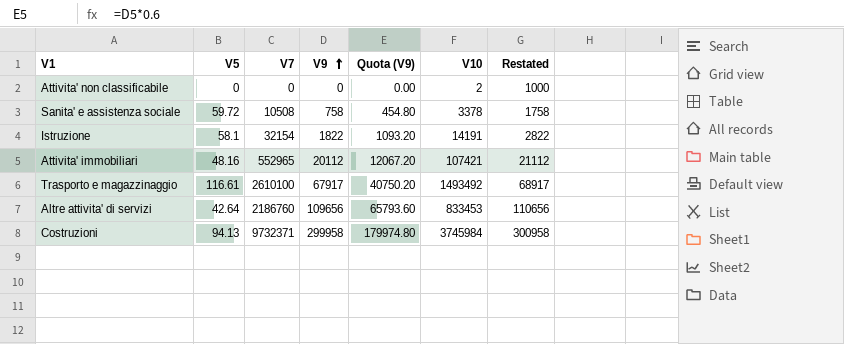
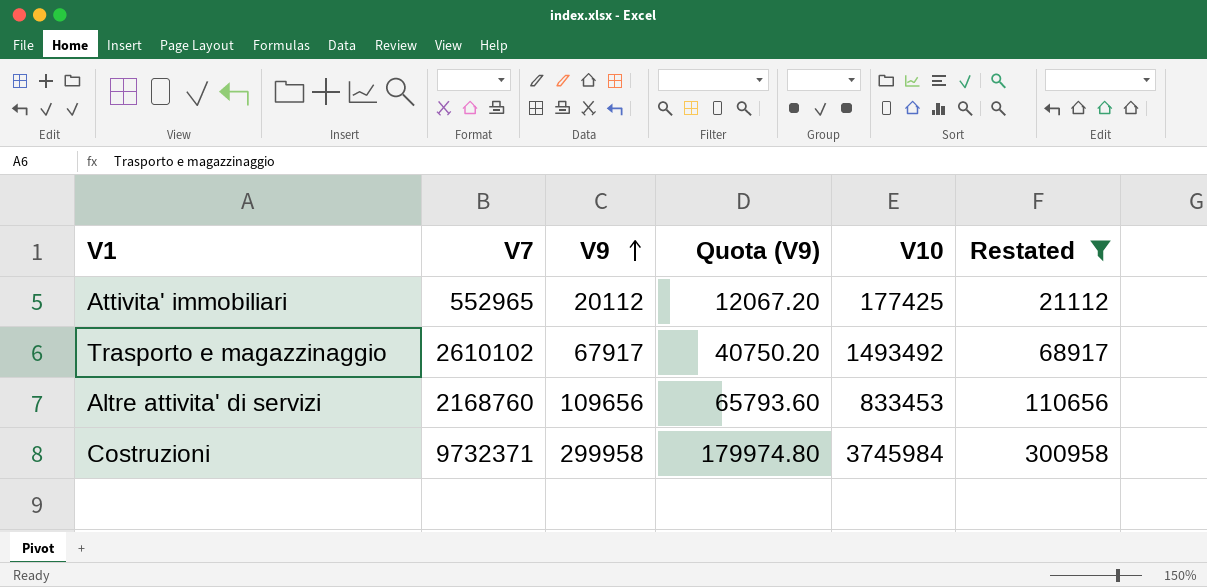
filter: none -> Restated >= 21112
column V5 | position: 2 -> none
Attivita' immobiliari | V10: 107421 -> 177425
Trasporto e magazzinaggio | V7: 2610100 -> 2610102
Altre attivita' di servizi | V7: 2186760 -> 2168760

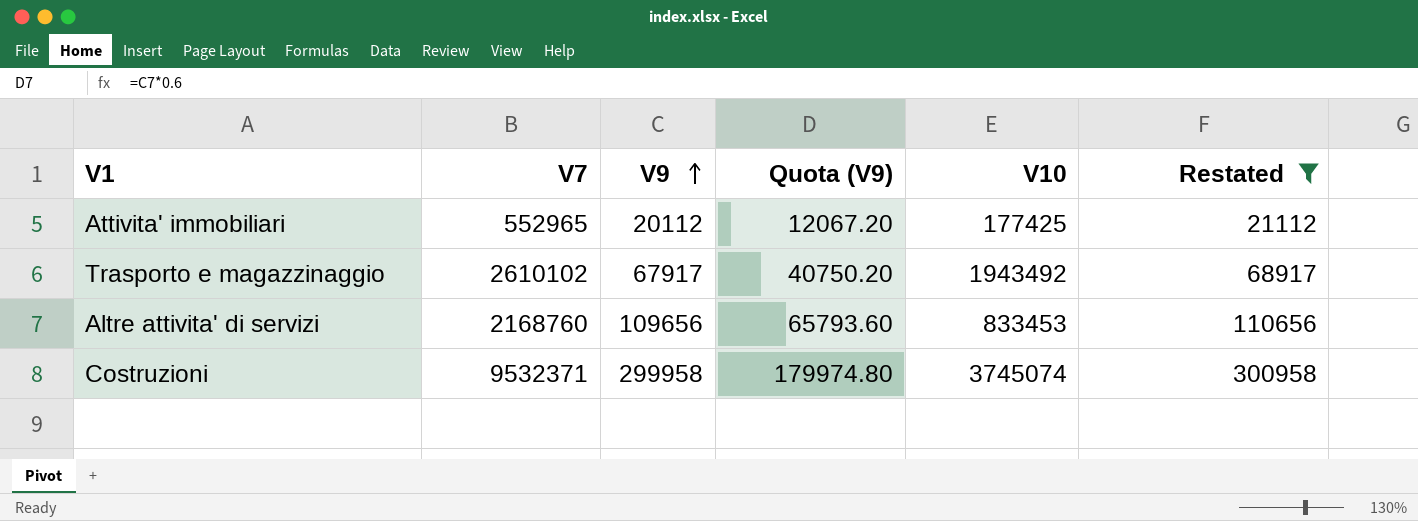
Trasporto e magazzinaggio | V10: 1493492 -> 1943492
Costruzioni | V7: 9732371 -> 9532371
Costruzioni | V10: 3745984 -> 3745074

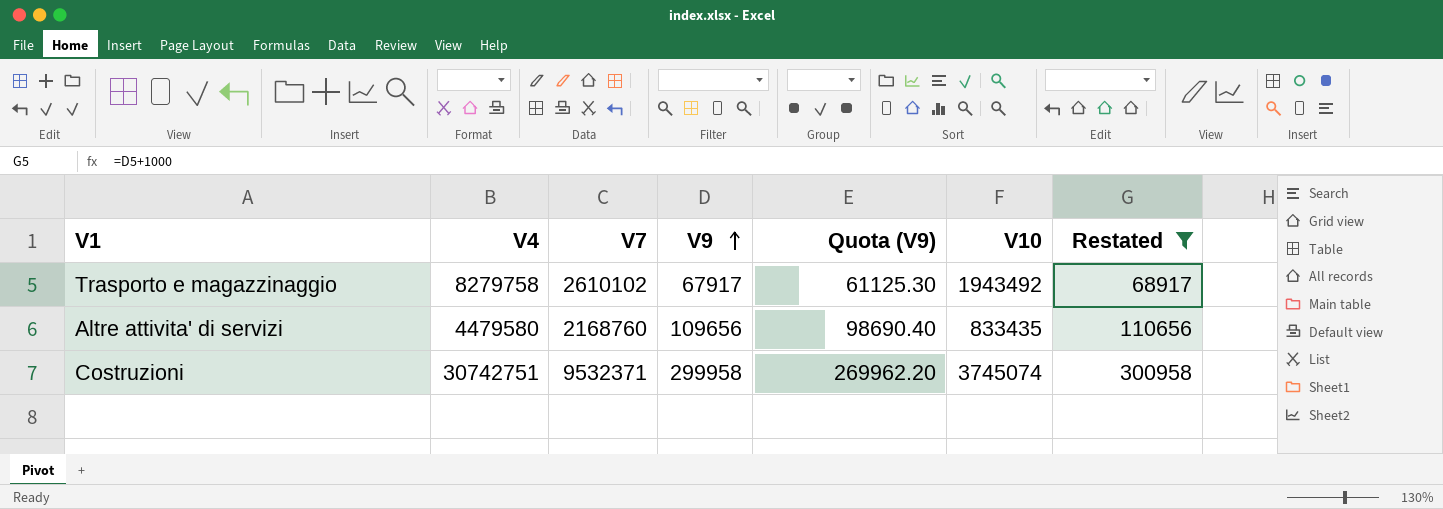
column V4 | position: none -> 2
column Quota (V9) | formula: [V9] * 0.6 -> [V9] * 0.9
row Attivita' immobiliari: 552965 | 20112 | 12067.20 | 177425 | 21112 -> none
Altre attivita' di servizi | V10: 833453 -> 833435

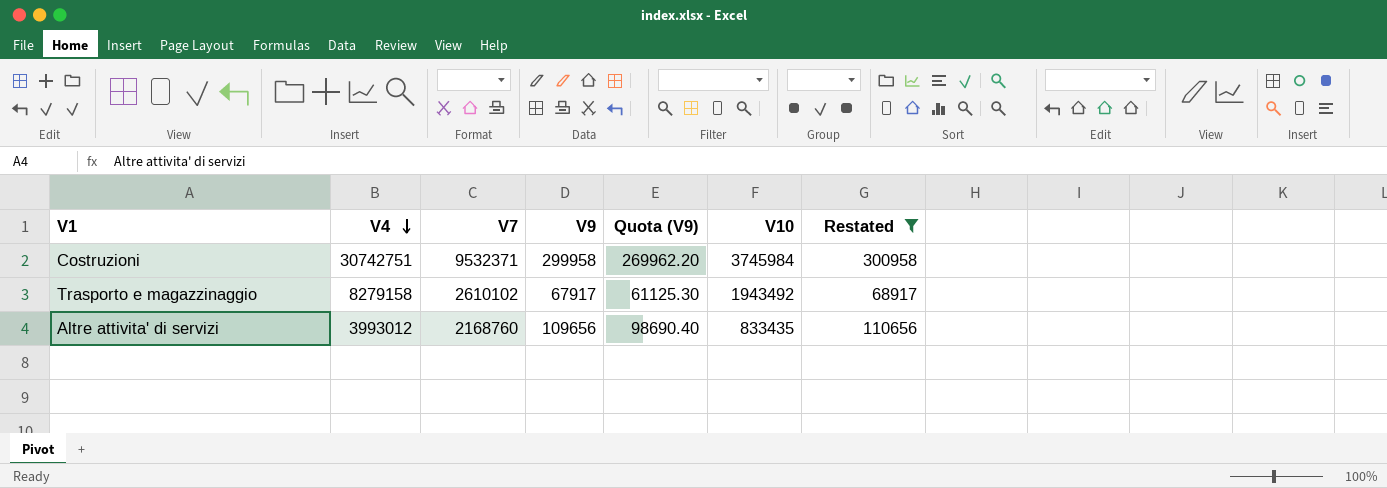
row order: V9 ascending -> V4 descending
Costruzioni | V10: 3745074 -> 3745984
Trasporto e magazzinaggio | V4: 8279758 -> 8279158
Altre attivita' di servizi | V4: 4479580 -> 3993012

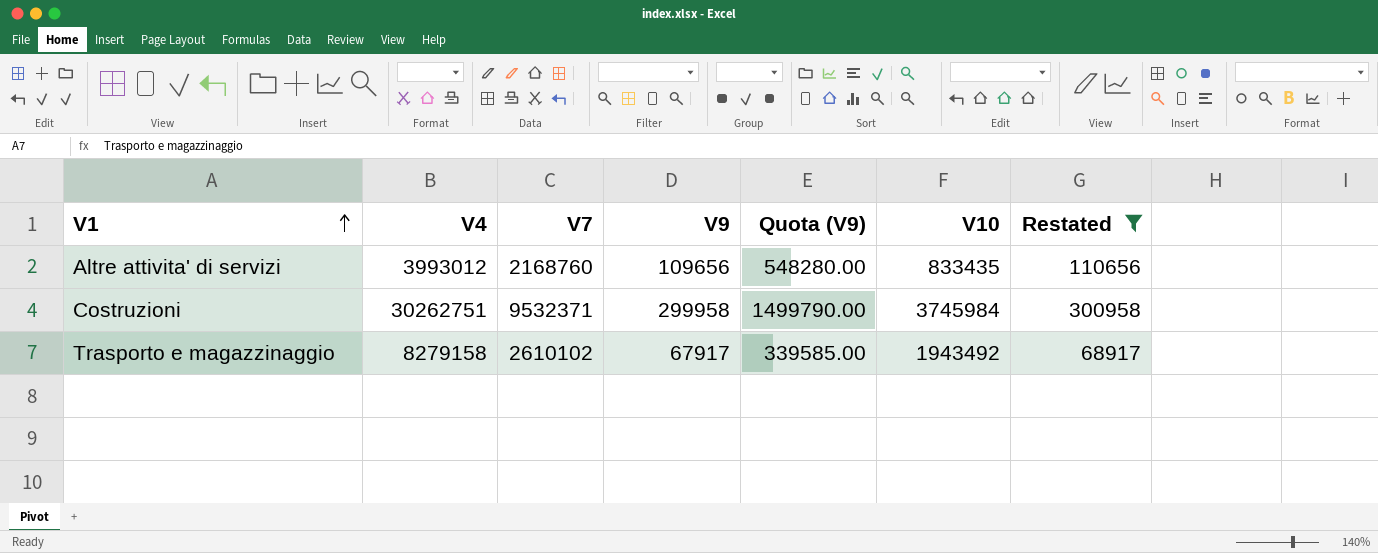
row order: V4 descending -> V1 ascending
column Quota (V9) | formula: [V9] * 0.9 -> [V9] * 5
Costruzioni | V4: 30742751 -> 30262751

